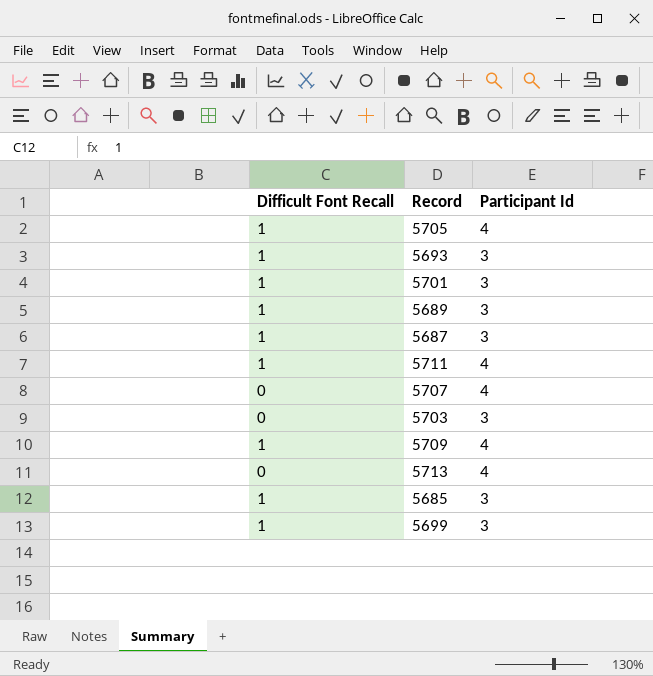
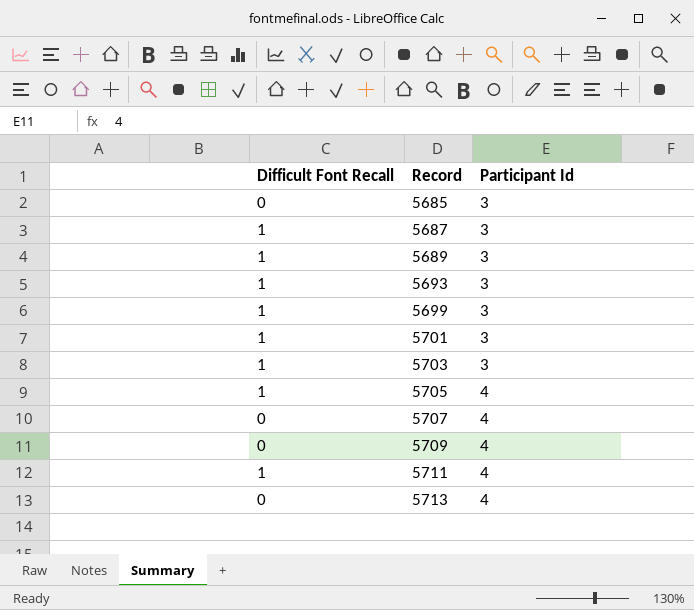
row order: none -> Record ascending
5685 | Difficult Font Recall: 1 -> 0
5703 | Difficult Font Recall: 0 -> 1
5709 | Difficult Font Recall: 1 -> 0

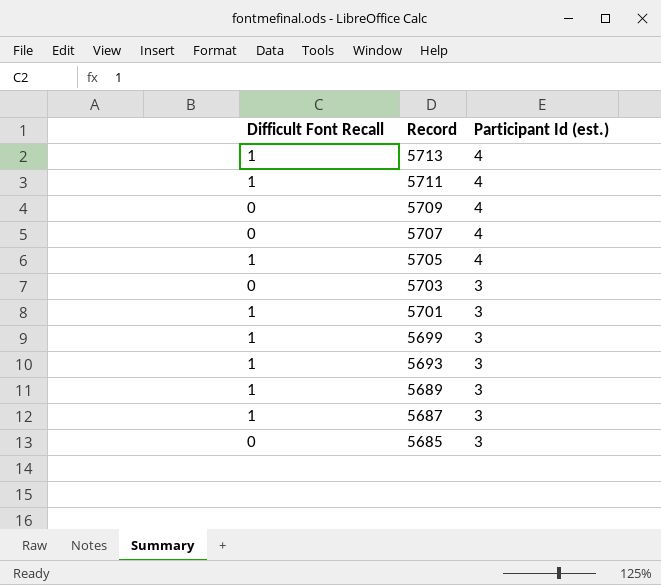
row order: Record ascending -> Record descending
column name: Participant Id -> Participant Id (est.)
5713 | Difficult Font Recall: 0 -> 1
5703 | Difficult Font Recall: 1 -> 0

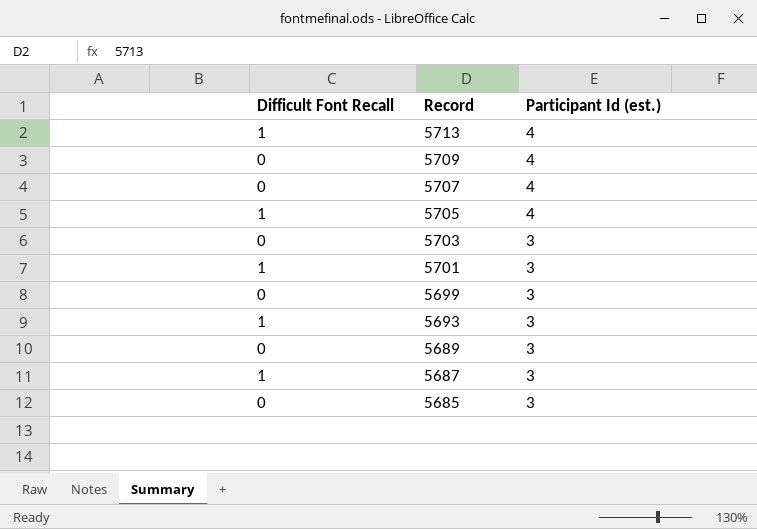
row 5711: 1 | 4 -> none
5699 | Difficult Font Recall: 1 -> 0
5689 | Difficult Font Recall: 1 -> 0

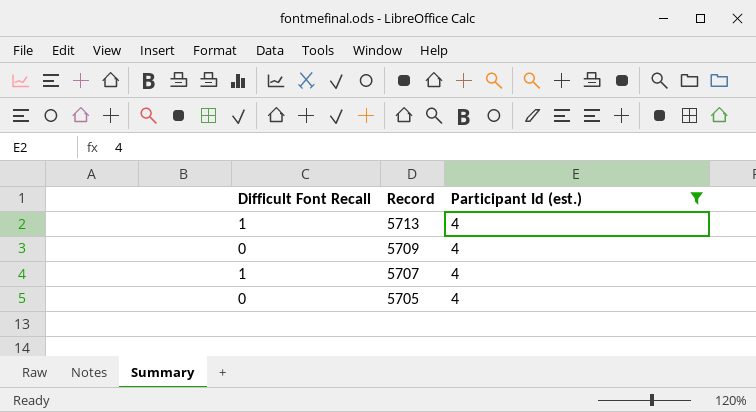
filter: none -> Participant Id (est.) = 4
5707 | Difficult Font Recall: 0 -> 1
5705 | Difficult Font Recall: 1 -> 0

